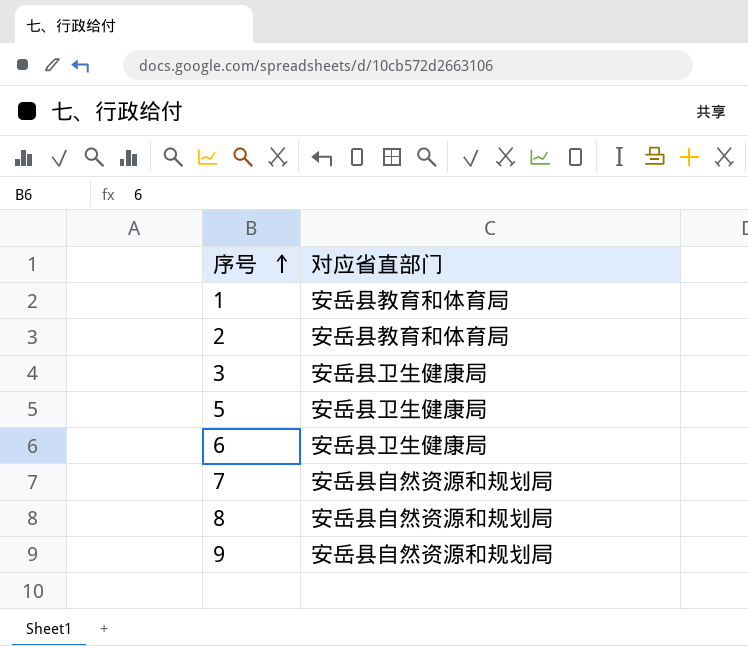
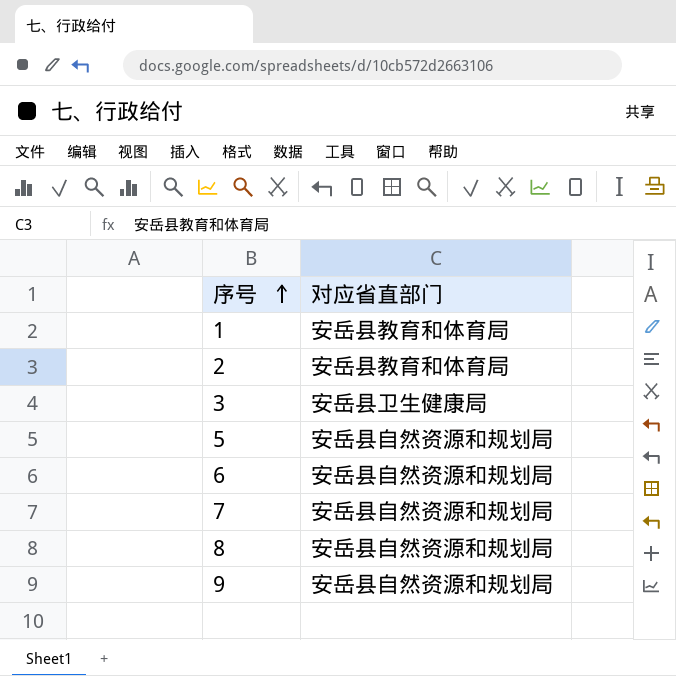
5 | 对应省直部门: 安岳县卫生健康局 -> 安岳县自然资源和规划局
6 | 对应省直部门: 安岳县卫生健康局 -> 安岳县自然资源和规划局

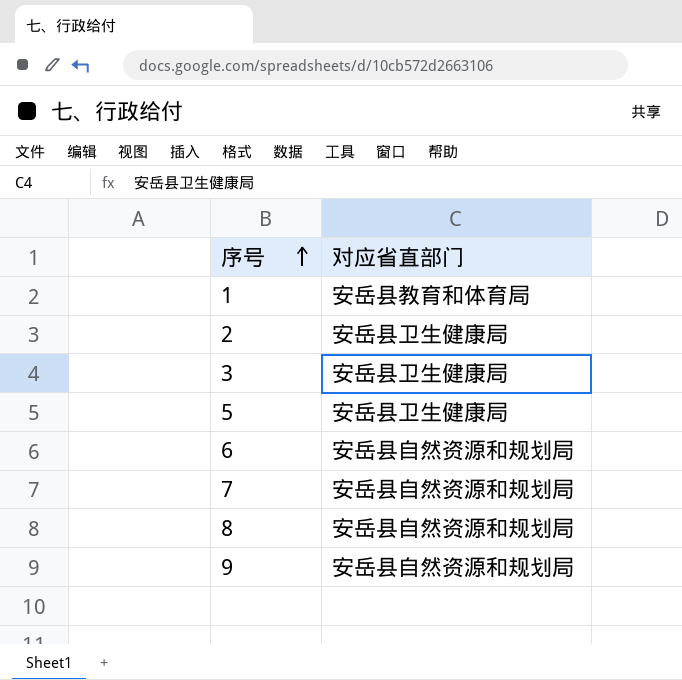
2 | 对应省直部门: 安岳县教育和体育局 -> 安岳县卫生健康局
5 | 对应省直部门: 安岳县自然资源和规划局 -> 安岳县卫生健康局

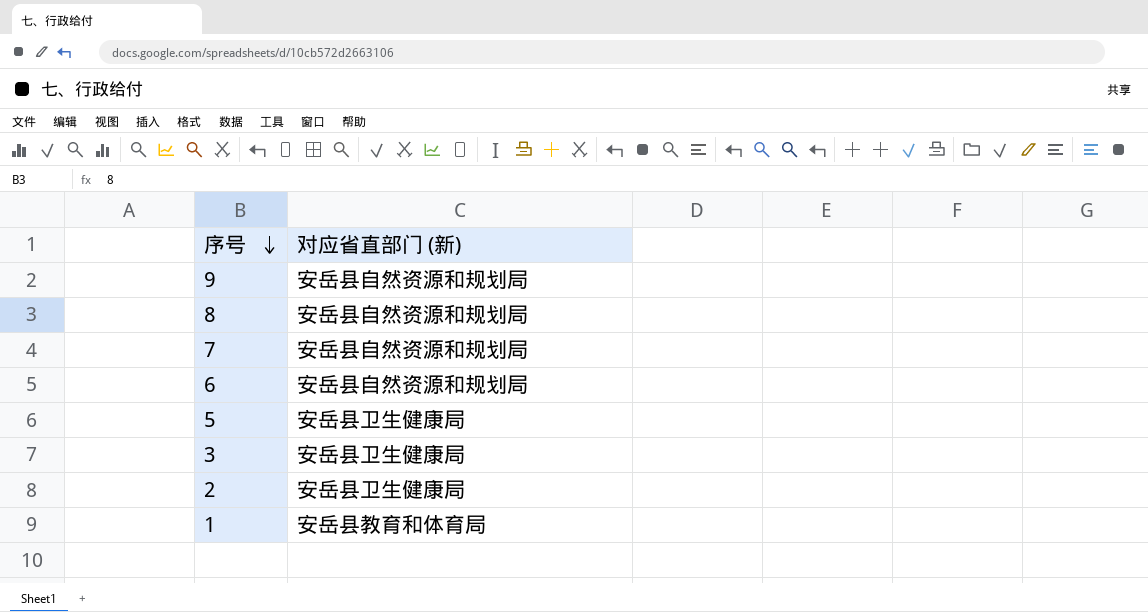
row order: 序号 ascending -> 序号 descending
column name: 对应省直部门 -> 对应省直部门 (新)

